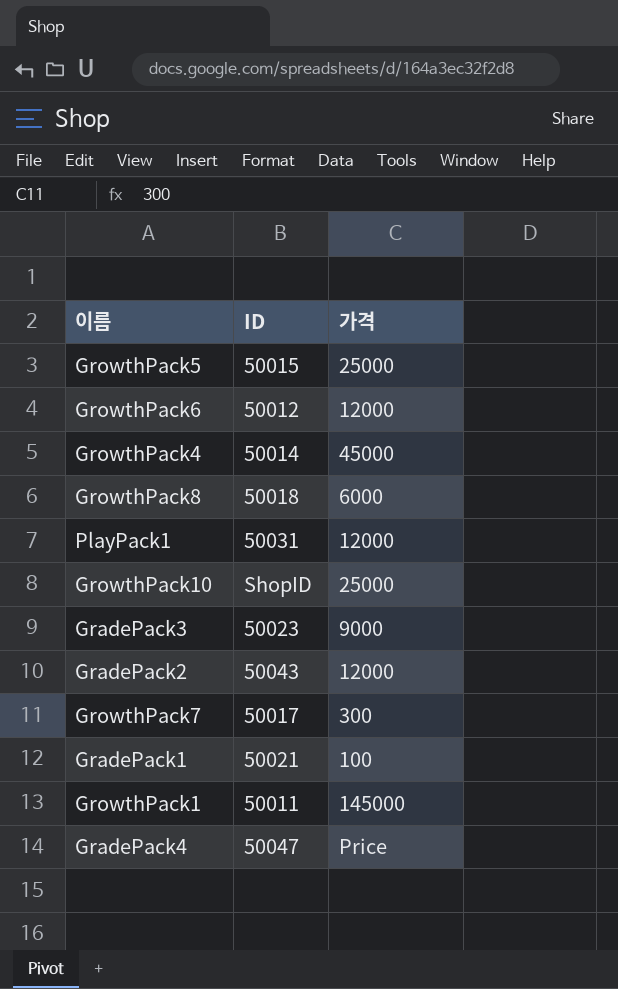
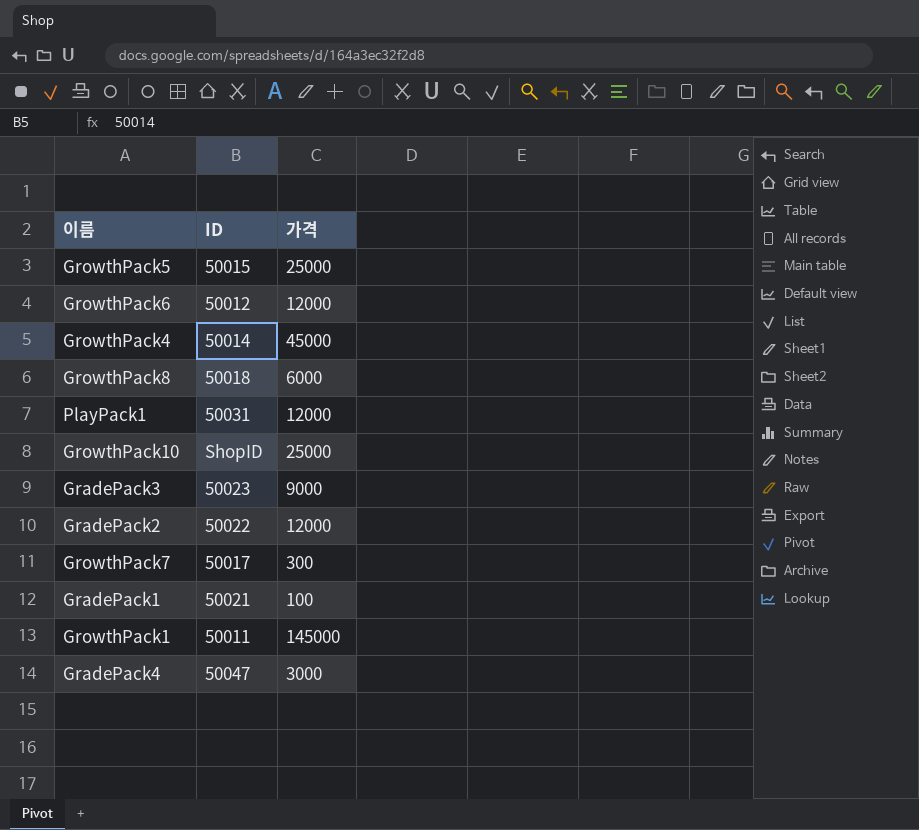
GradePack2 | ID: 50043 -> 50022
GradePack4 | 가격: Price -> 3000

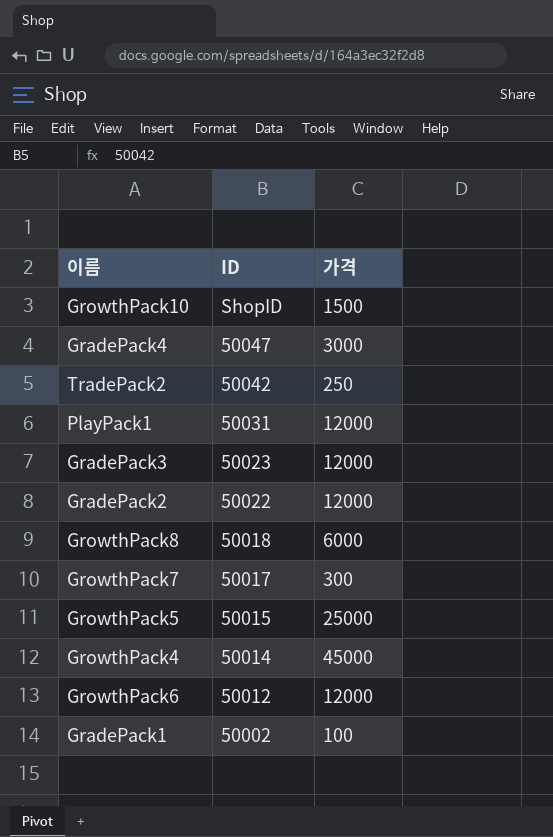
row order: none -> ID descending
row GrowthPack1: 50011 | 145000 -> none
GrowthPack10 | 가격: 25000 -> 1500
row TradePack2: none -> 50042 | 250
GradePack3 | 가격: 9000 -> 12000
GradePack1 | ID: 50021 -> 50002

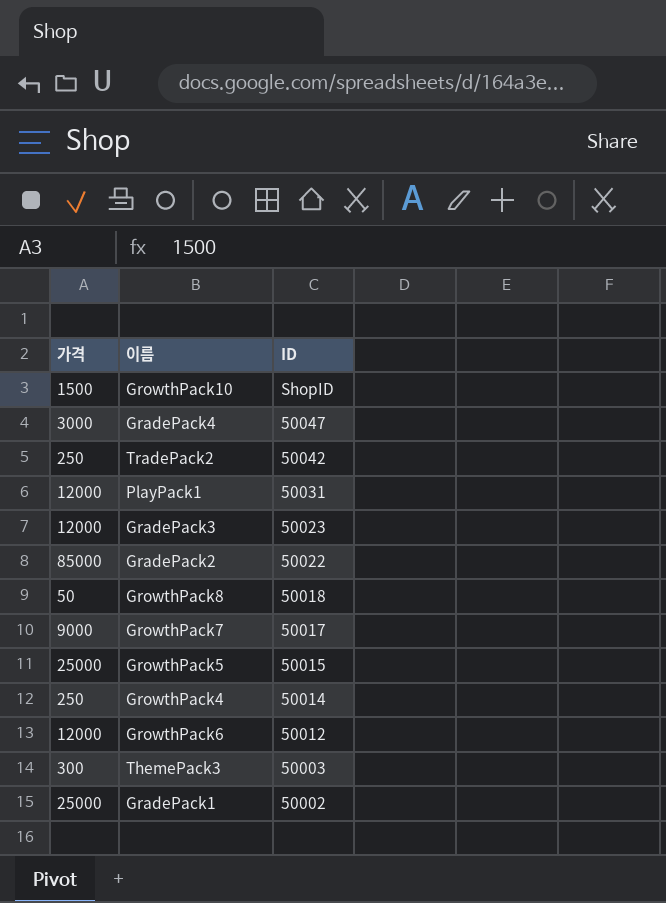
column 가격 | position: 3 -> 1
GradePack2 | 가격: 12000 -> 85000
GrowthPack8 | 가격: 6000 -> 50
GrowthPack7 | 가격: 300 -> 9000
GrowthPack4 | 가격: 45000 -> 250
row ThemePack3: none -> 300 | 50003
GradePack1 | 가격: 100 -> 25000

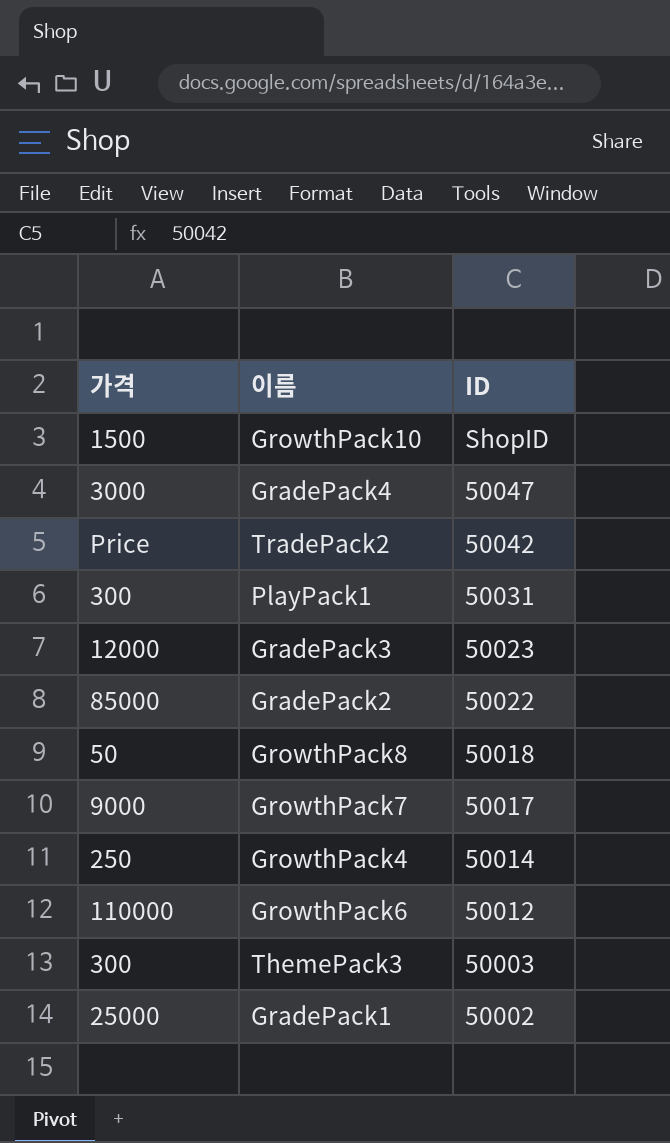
row GrowthPack5: 25000 | 50015 -> none
TradePack2 | 가격: 250 -> Price
PlayPack1 | 가격: 12000 -> 300
GrowthPack6 | 가격: 12000 -> 110000

